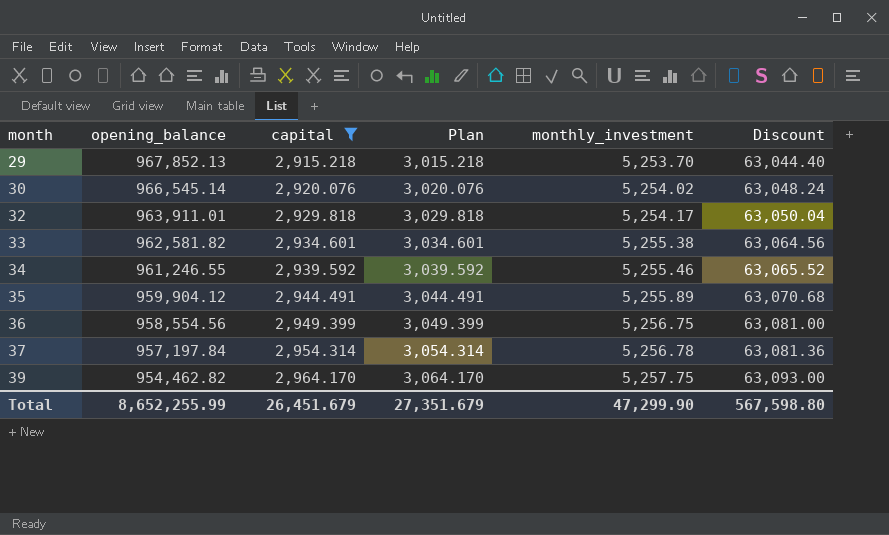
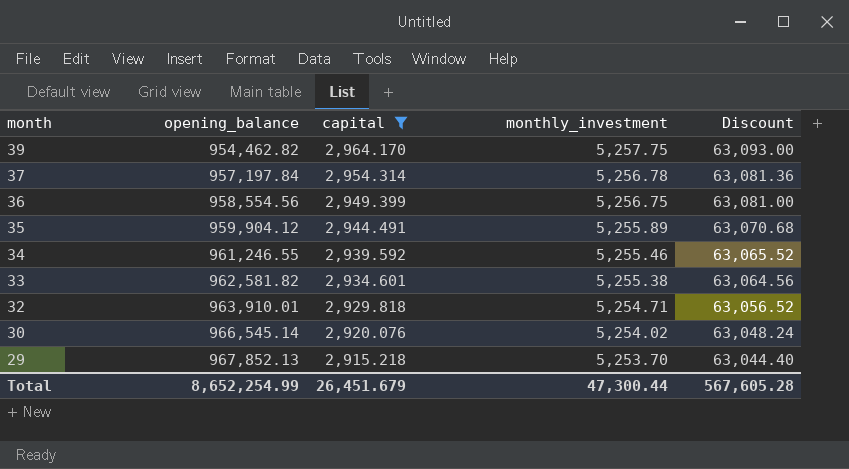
row order: month ascending -> month descending
column Plan | formula: [capital] + 100 -> none
32 | opening_balance: 963,911.01 -> 963,910.01
32 | monthly_investment: 5,254.17 -> 5,254.71
32 | Discount: 63,050.04 -> 63,056.52
Total | opening_balance: 8,652,255.99 -> 8,652,254.99
Total | monthly_investment: 47,299.90 -> 47,300.44
Total | Discount: 567,598.80 -> 567,605.28

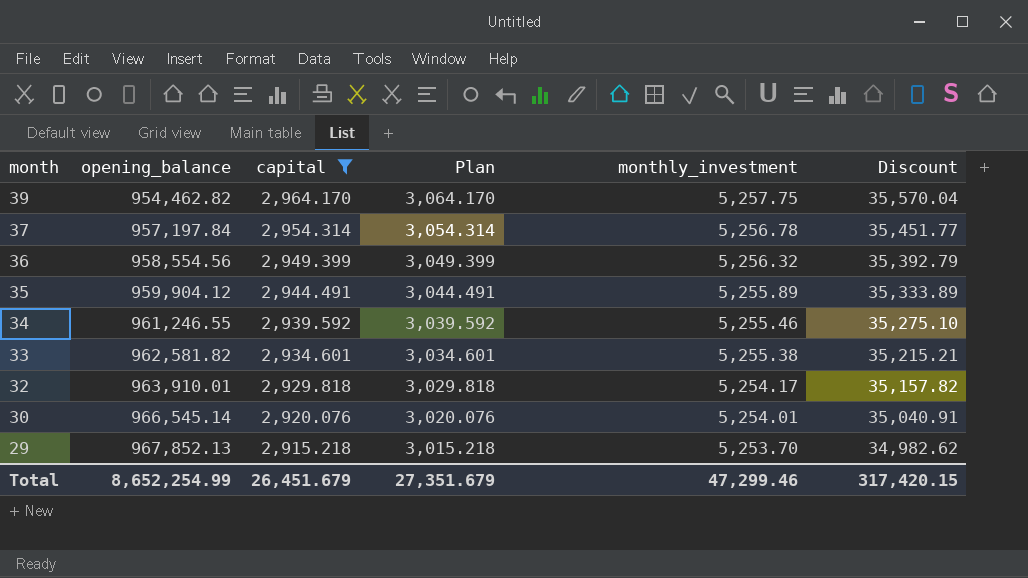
column Plan | formula: none -> [capital] + 100
column Discount | formula: [monthly_investment] * 12 -> [capital] * 12
36 | monthly_investment: 5,256.75 -> 5,256.32
32 | monthly_investment: 5,254.71 -> 5,254.17
30 | monthly_investment: 5,254.02 -> 5,254.01
Total | monthly_investment: 47,300.44 -> 47,299.46
Total | Discount: 567,605.28 -> 317,420.15

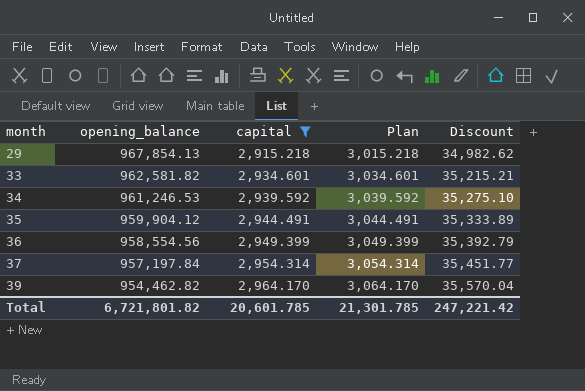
row order: month descending -> month ascending
column monthly_investment | position: 5 -> none
row 32: 963,910.01 | 2,929.818 | 3,029.818 | 5,254.17 | 35,157.82 -> none
row 30: 966,545.14 | 2,920.076 | 3,020.076 | 5,254.01 | 35,040.91 -> none
29 | opening_balance: 967,852.13 -> 967,854.13
34 | opening_balance: 961,246.55 -> 961,246.53
Total | opening_balance: 8,652,254.99 -> 6,721,801.82
Total | capital: 26,451.679 -> 20,601.785
Total | Plan: 27,351.679 -> 21,301.785
Total | Discount: 317,420.15 -> 247,221.42

